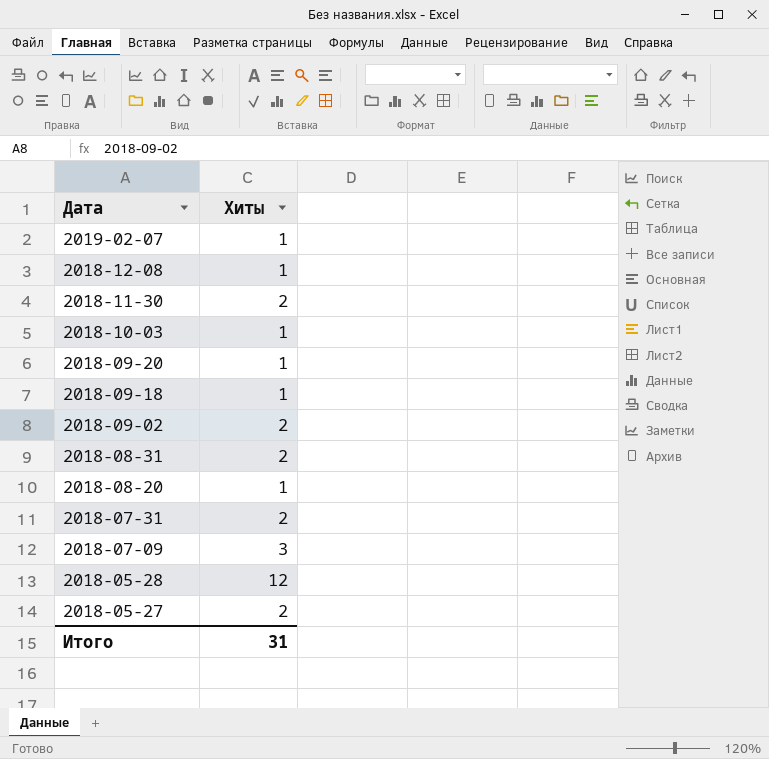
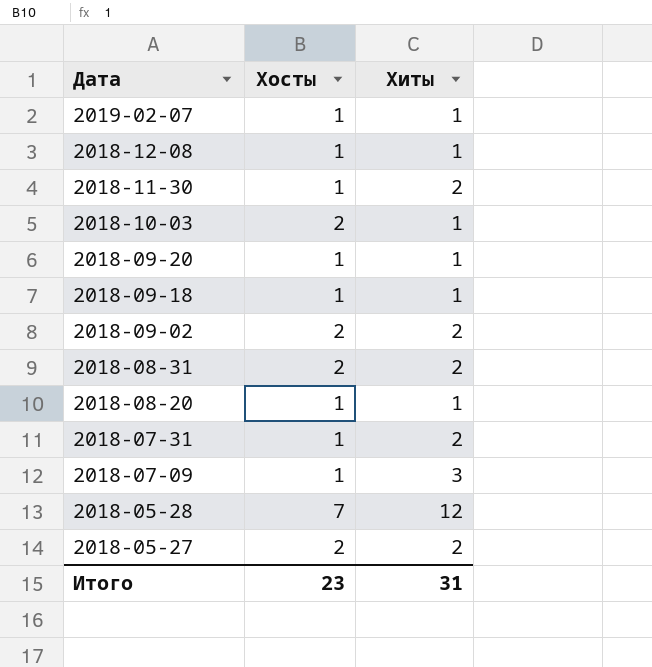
column Хосты | position: none -> 2

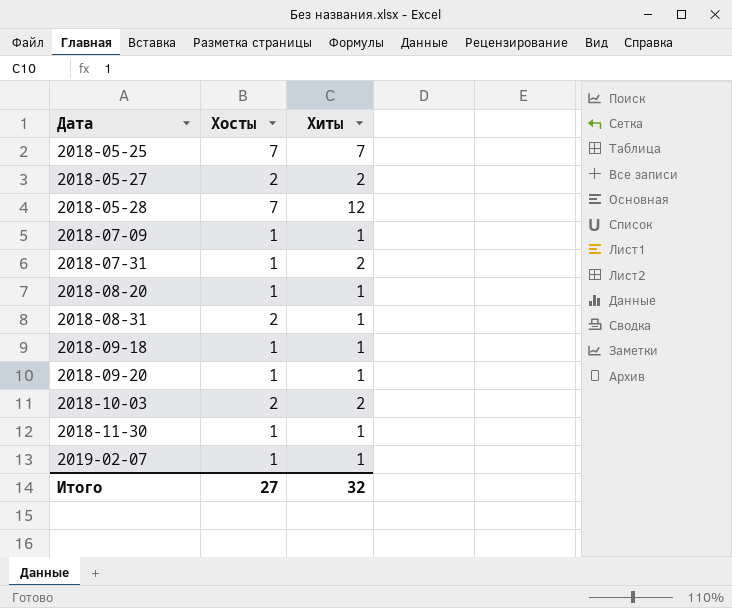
row order: Дата descending -> Дата ascending
row 2018-12-08: 1 | 1 -> none
row 2018-09-02: 2 | 2 -> none
row 2018-05-25: none -> 7 | 7
2018-07-09 | Хиты: 3 -> 1
2018-08-31 | Хиты: 2 -> 1
2018-10-03 | Хиты: 1 -> 2
2018-11-30 | Хиты: 2 -> 1
Итого | Хосты: 23 -> 27
Итого | Хиты: 31 -> 32

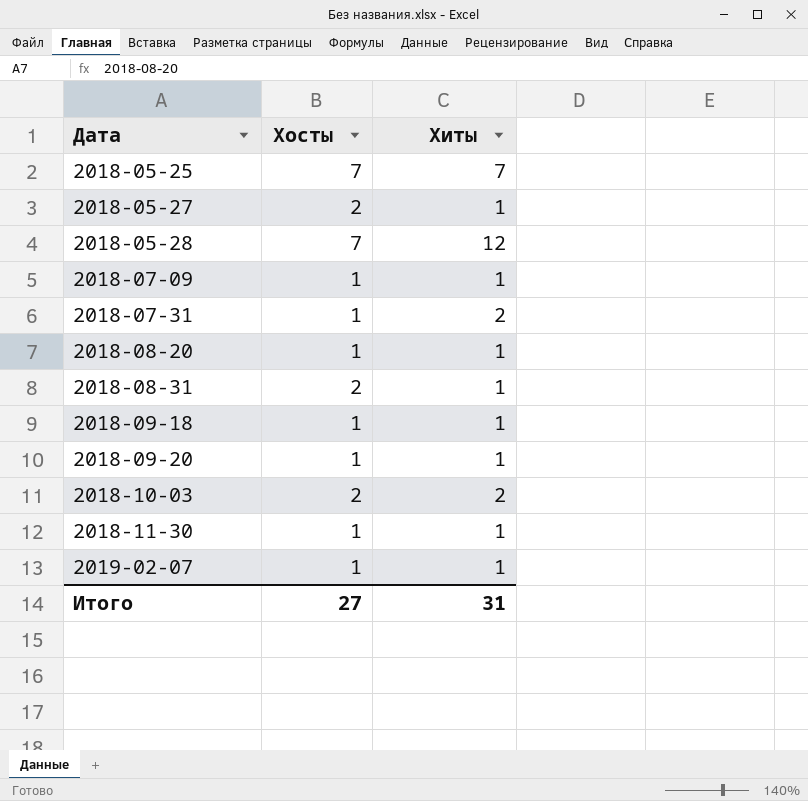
2018-05-27 | Хиты: 2 -> 1
Итого | Хиты: 32 -> 31

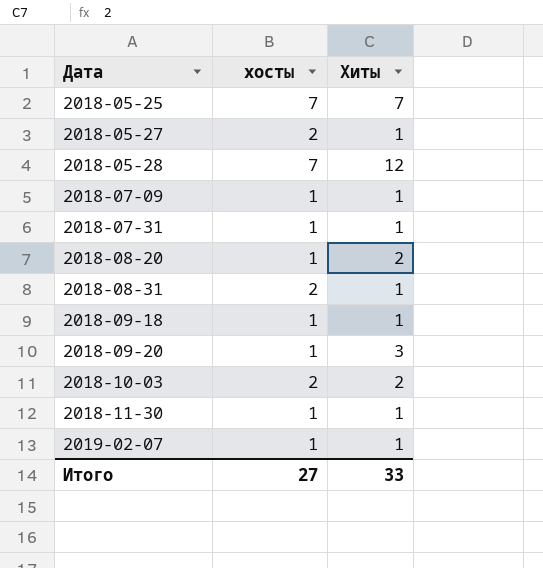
column name: Хосты -> хосты
2018-07-31 | Хиты: 2 -> 1
2018-08-20 | Хиты: 1 -> 2
2018-09-20 | Хиты: 1 -> 3
Итого | Хиты: 31 -> 33

